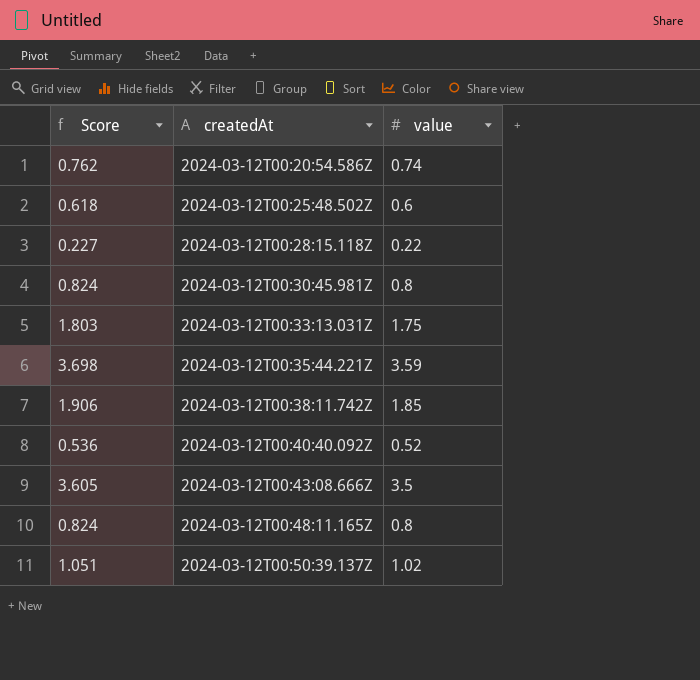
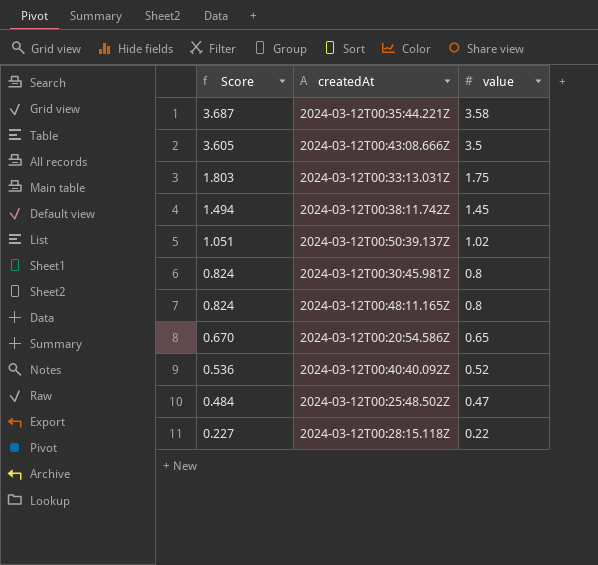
row order: createdAt ascending -> Score descending
2024-03-12T00:35:44.221Z | Score: 3.698 -> 3.687
2024-03-12T00:35:44.221Z | value: 3.59 -> 3.58
2024-03-12T00:38:11.742Z | Score: 1.906 -> 1.494
2024-03-12T00:38:11.742Z | value: 1.85 -> 1.45
2024-03-12T00:20:54.586Z | Score: 0.762 -> 0.670
2024-03-12T00:20:54.586Z | value: 0.74 -> 0.65
2024-03-12T00:25:48.502Z | Score: 0.618 -> 0.484
2024-03-12T00:25:48.502Z | value: 0.6 -> 0.47

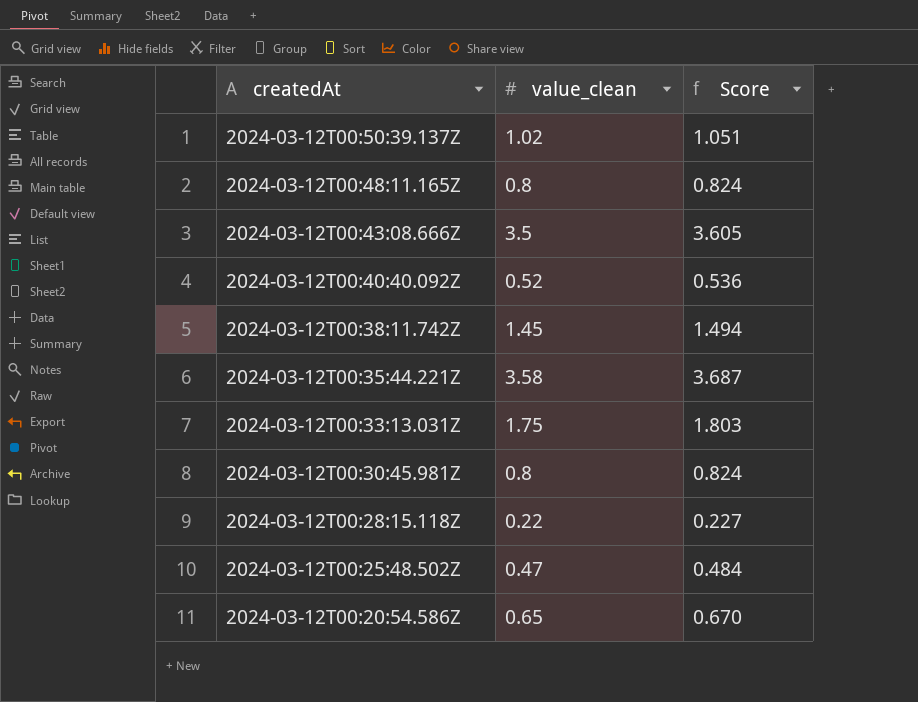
row order: Score descending -> createdAt descending
column name: value -> value_clean
column Score | position: 1 -> 3

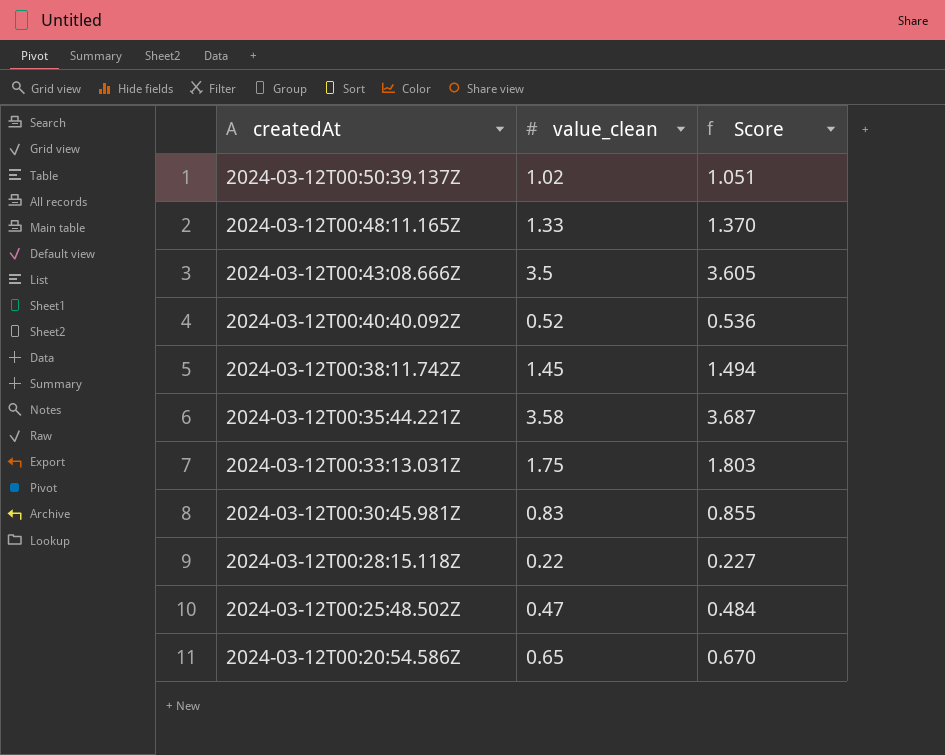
2024-03-12T00:48:11.165Z | value_clean: 0.8 -> 1.33
2024-03-12T00:48:11.165Z | Score: 0.824 -> 1.370
2024-03-12T00:30:45.981Z | value_clean: 0.8 -> 0.83
2024-03-12T00:30:45.981Z | Score: 0.824 -> 0.855

